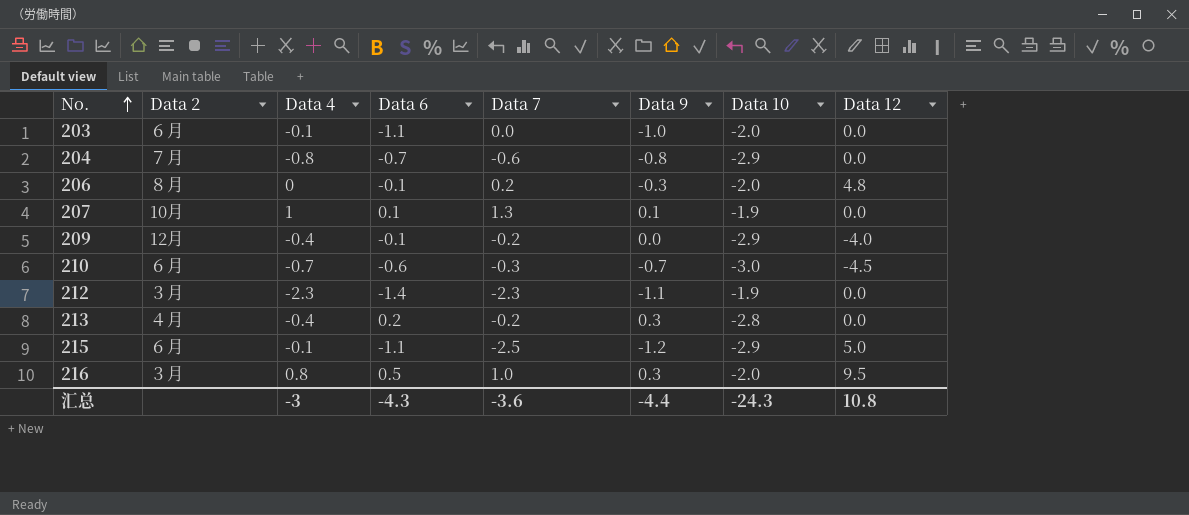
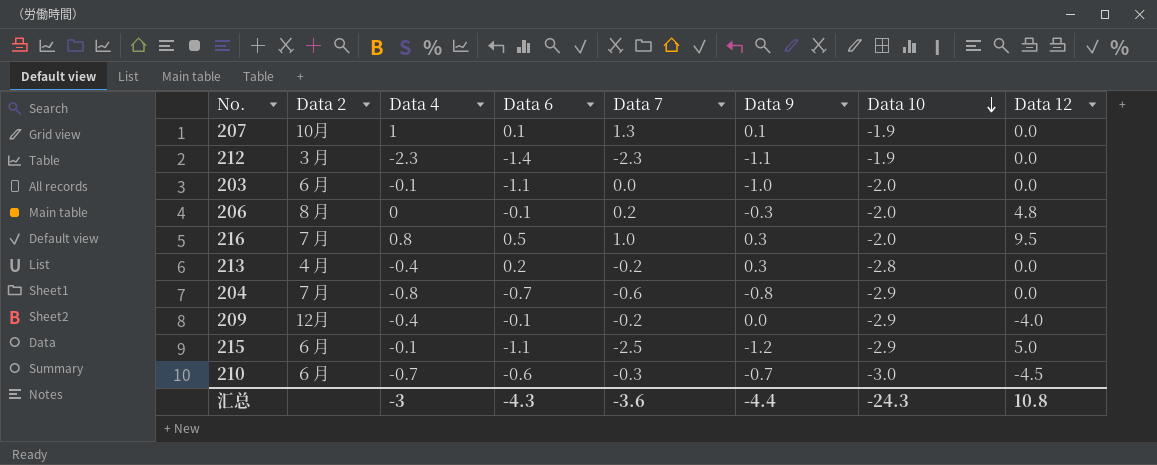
row order: No. ascending -> Data 10 descending
216 | Data 2: ３月 -> ７月

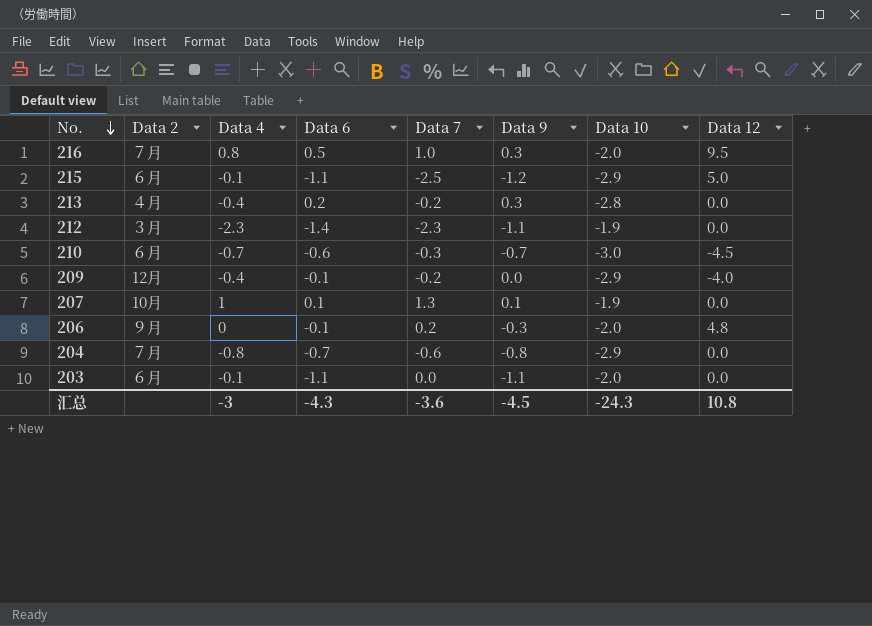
row order: Data 10 descending -> No. descending
206 | Data 2: ８月 -> ９月
203 | Data 9: -1.0 -> -1.1
汇总 | Data 9: -4.4 -> -4.5

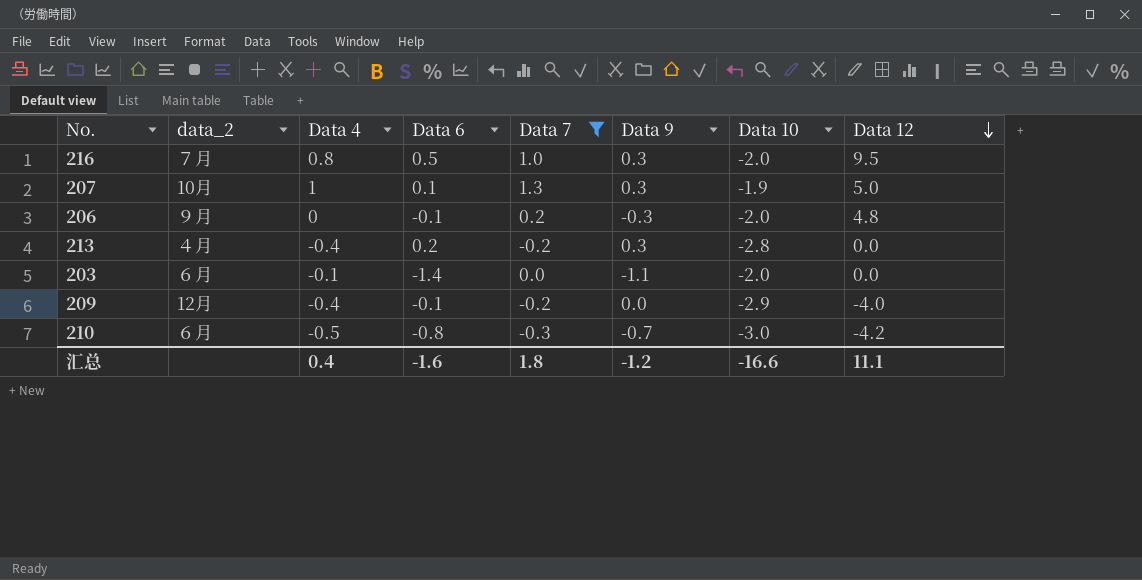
filter: none -> Data 7 >= -0.3
row order: No. descending -> Data 12 descending
column name: Data 2 -> data_2
207 | Data 9: 0.1 -> 0.3
207 | Data 12: 0.0 -> 5.0
203 | Data 6: -1.1 -> -1.4
210 | Data 4: -0.7 -> -0.5
210 | Data 6: -0.6 -> -0.8
210 | Data 12: -4.5 -> -4.2
汇总 | Data 4: -3 -> 0.4
汇总 | Data 6: -4.3 -> -1.6
汇总 | Data 7: -3.6 -> 1.8
汇总 | Data 9: -4.5 -> -1.2
汇总 | Data 10: -24.3 -> -16.6
汇总 | Data 12: 10.8 -> 11.1

